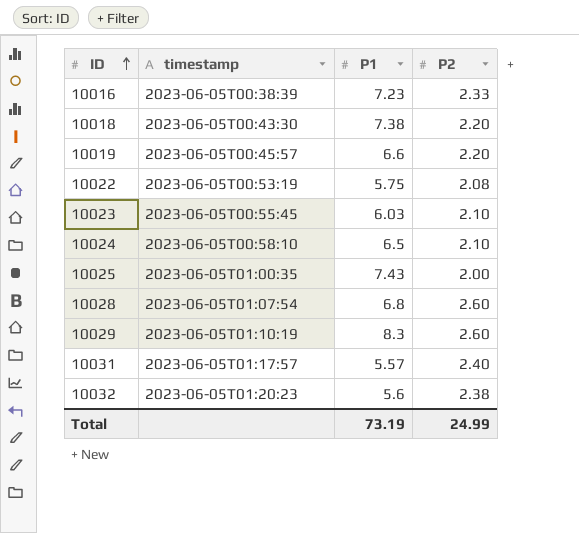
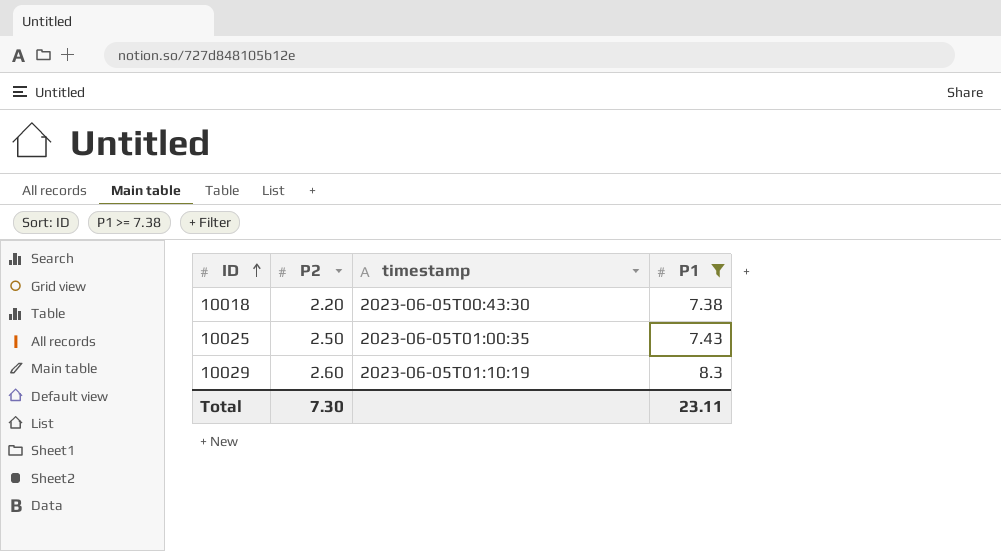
filter: none -> P1 >= 7.38
column P2 | position: 4 -> 2
10025 | P2: 2.00 -> 2.50
Total | P2: 24.99 -> 7.30
Total | P1: 73.19 -> 23.11

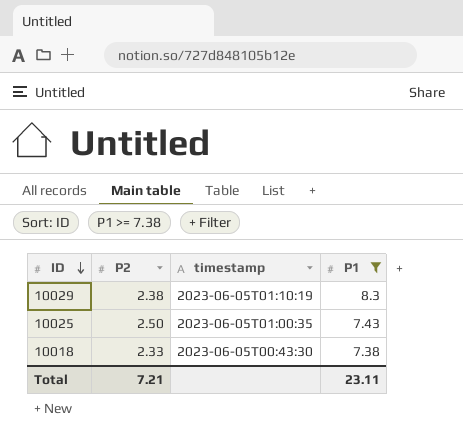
row order: ID ascending -> ID descending
10029 | P2: 2.60 -> 2.38
10018 | P2: 2.20 -> 2.33
Total | P2: 7.30 -> 7.21

